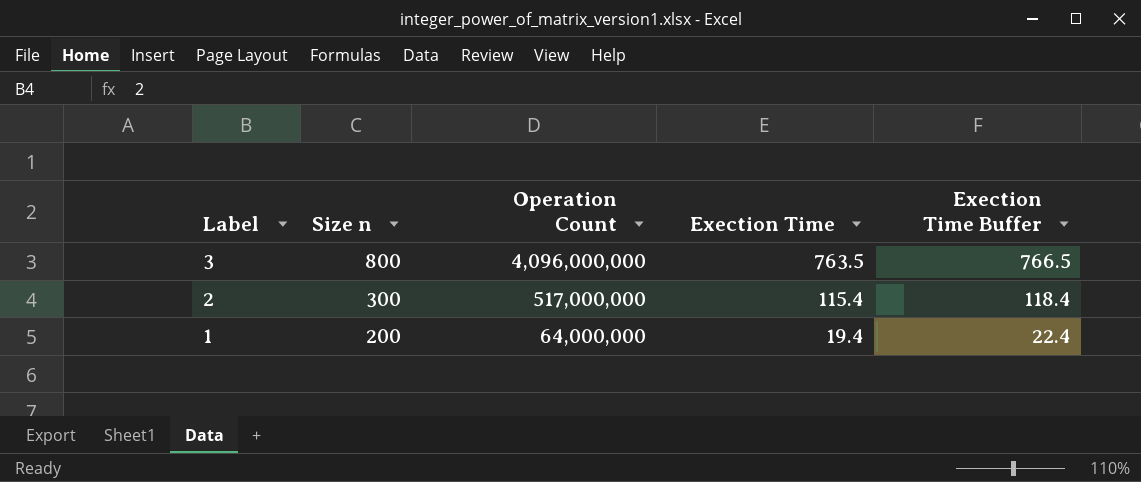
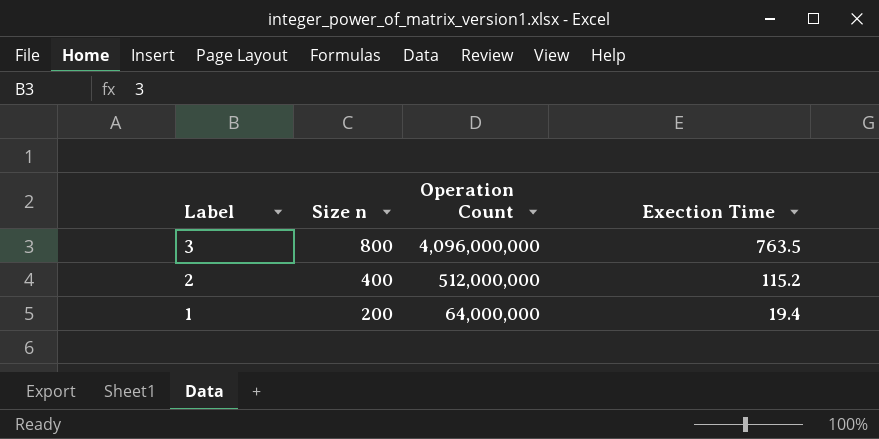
column Exection Time Buffer | formula: [Exection Time] + 3 -> none
2 | Size n: 300 -> 400
2 | Operation Count: 517,000,000 -> 512,000,000
2 | Exection Time: 115.4 -> 115.2

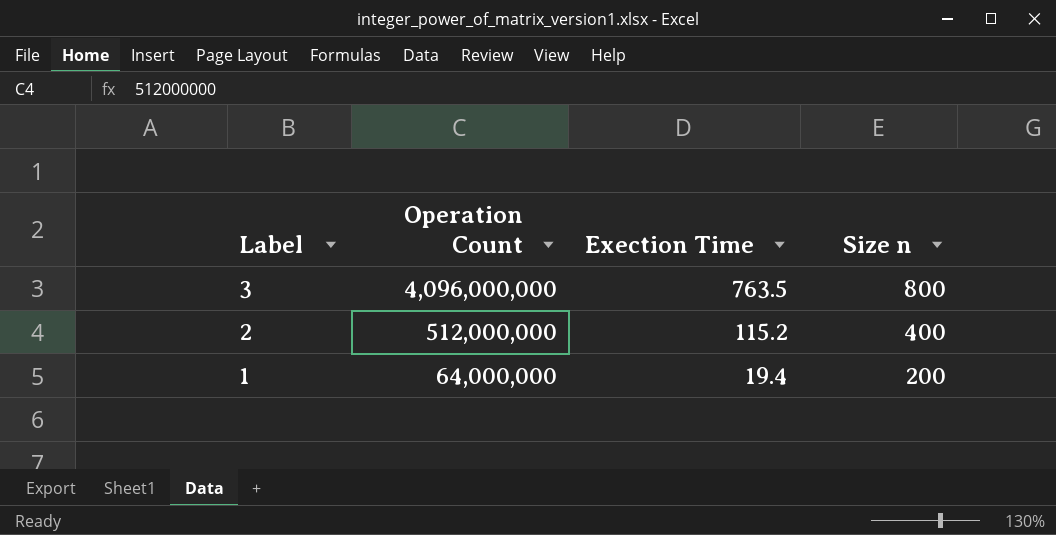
column Size n | position: 2 -> 4

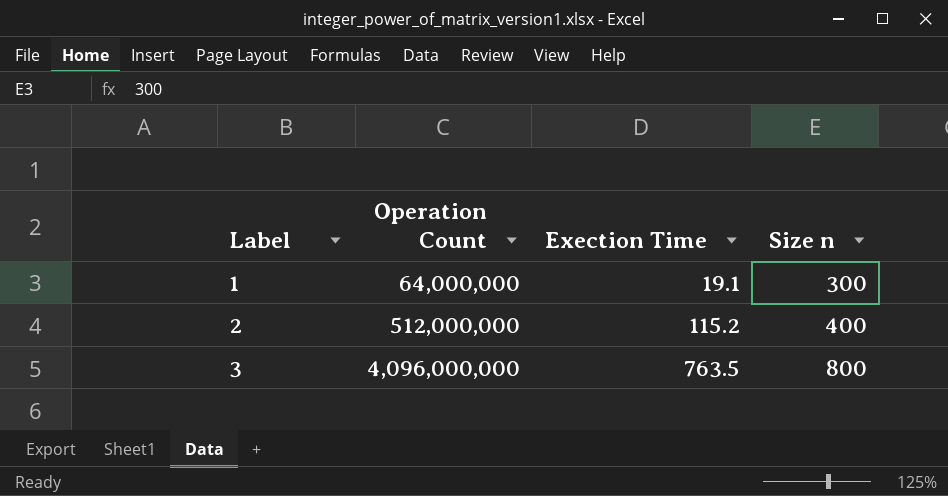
row order: Label descending -> Label ascending
1 | Exection Time: 19.4 -> 19.1
1 | Size n: 200 -> 300

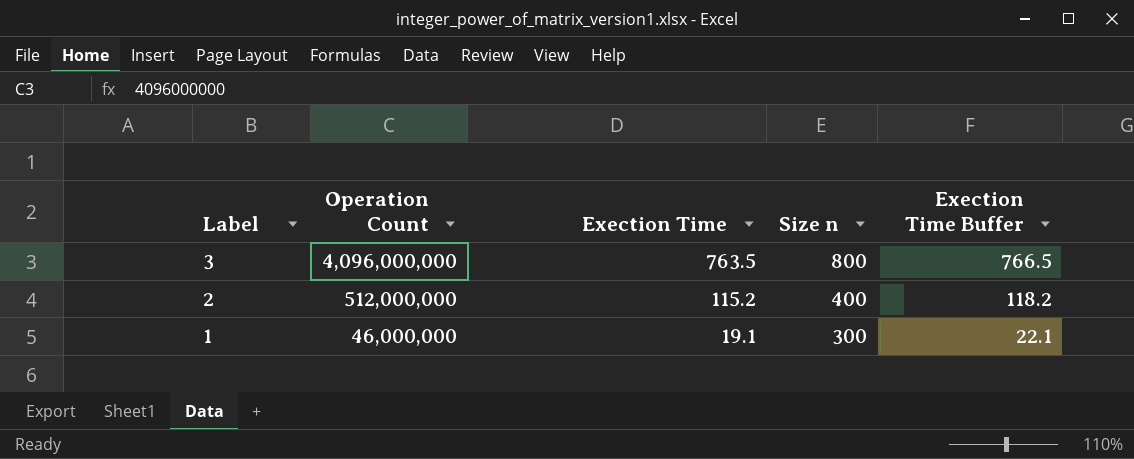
row order: Label ascending -> Label descending
column Exection Time Buffer | formula: none -> [Exection Time] + 3
1 | Operation Count: 64,000,000 -> 46,000,000

